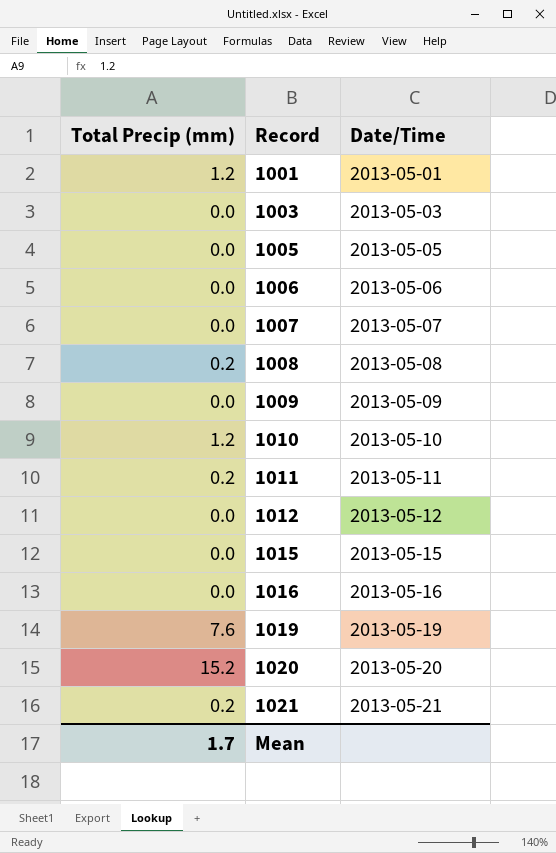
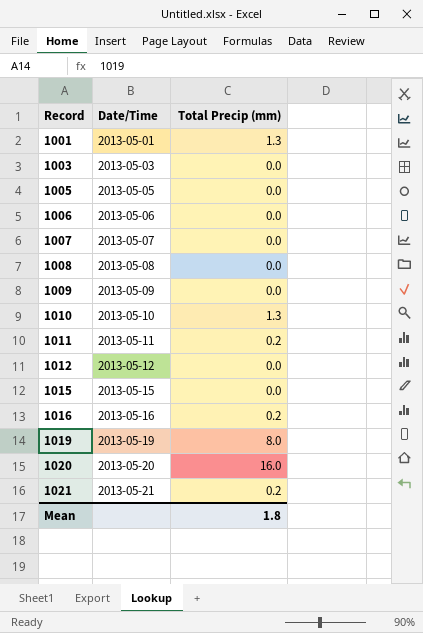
column Total Precip (mm) | position: 1 -> 3
1001 | Total Precip (mm): 1.2 -> 1.3
1008 | Total Precip (mm): 0.2 -> 0.0
1010 | Total Precip (mm): 1.2 -> 1.3
1016 | Total Precip (mm): 0.0 -> 0.2
1019 | Total Precip (mm): 7.6 -> 8.0
1020 | Total Precip (mm): 15.2 -> 16.0
Mean | Total Precip (mm): 1.7 -> 1.8

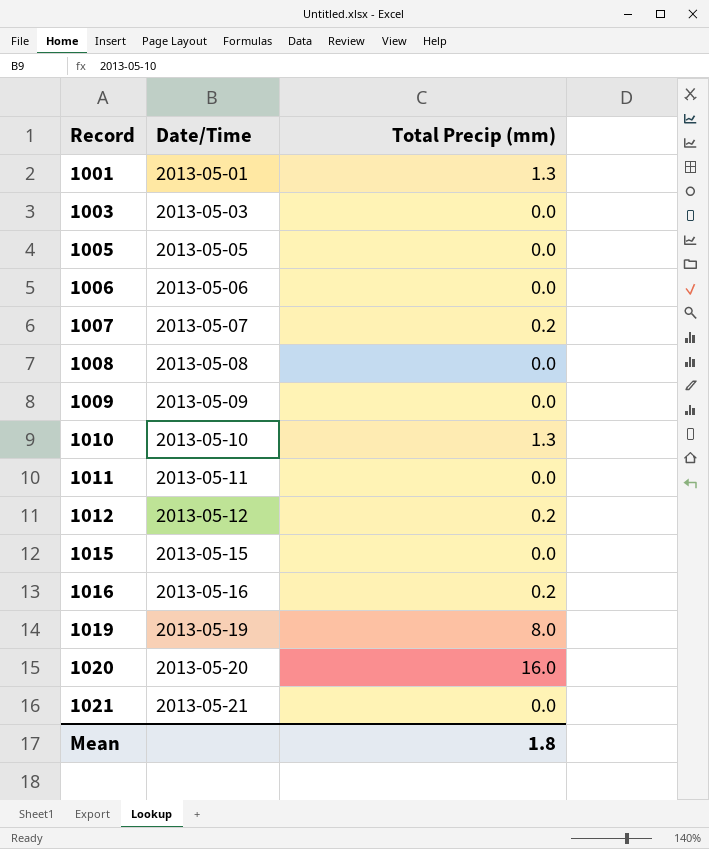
1007 | Total Precip (mm): 0.0 -> 0.2
1011 | Total Precip (mm): 0.2 -> 0.0
1012 | Total Precip (mm): 0.0 -> 0.2
1021 | Total Precip (mm): 0.2 -> 0.0

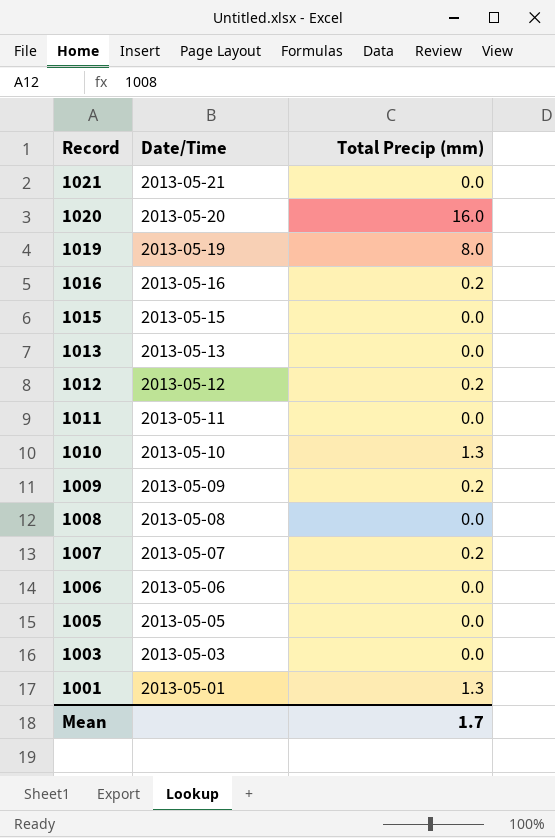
row order: Record ascending -> Record descending
row 1013: none -> 2013-05-13 | 0.0
1009 | Total Precip (mm): 0.0 -> 0.2
Mean | Total Precip (mm): 1.8 -> 1.7

